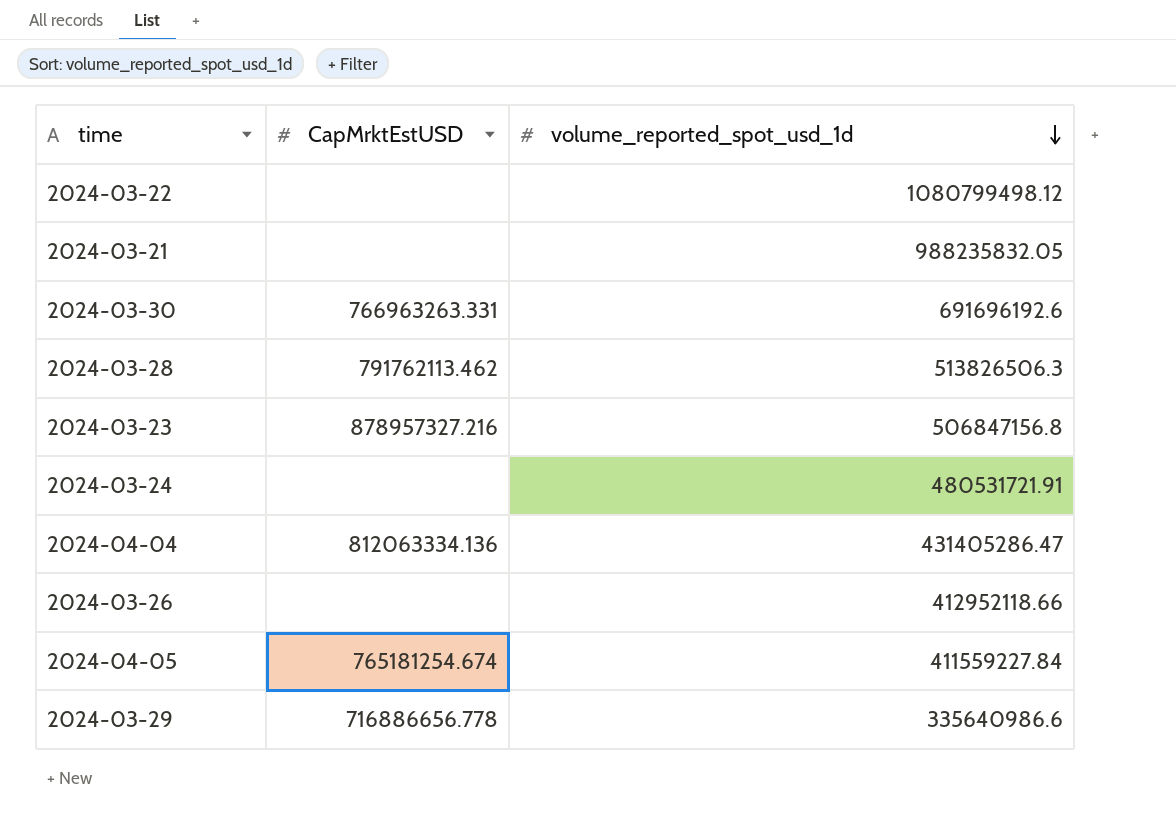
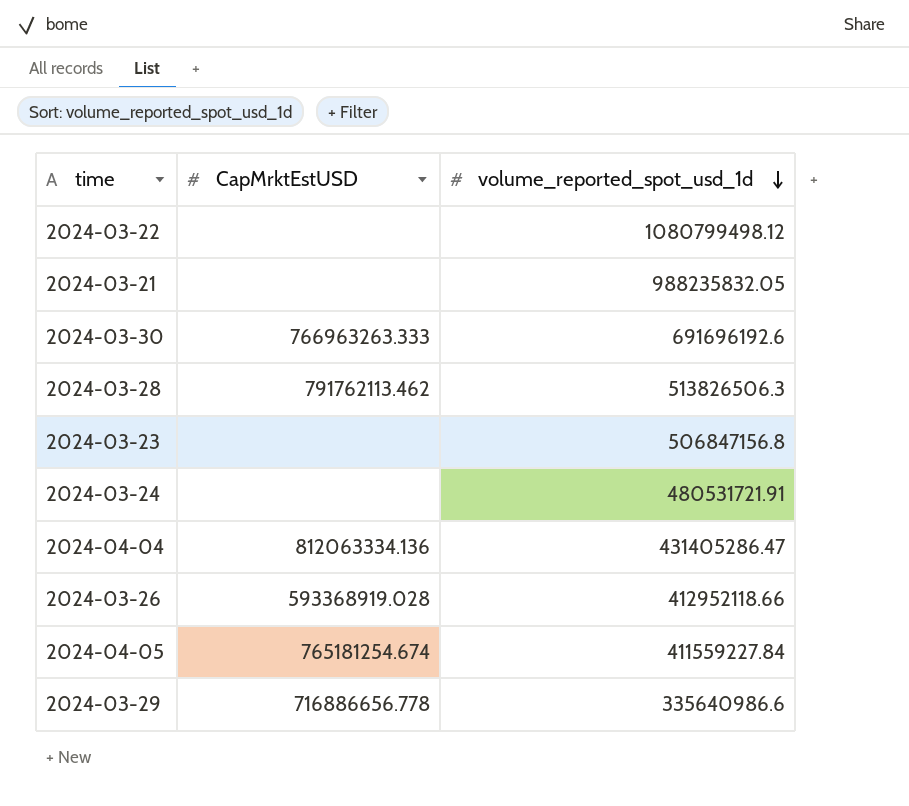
2024-03-30 | CapMrktEstUSD: 766963263.331 -> 766963263.333
2024-03-23 | CapMrktEstUSD: 878957327.216 -> none
2024-03-26 | CapMrktEstUSD: none -> 593368919.028

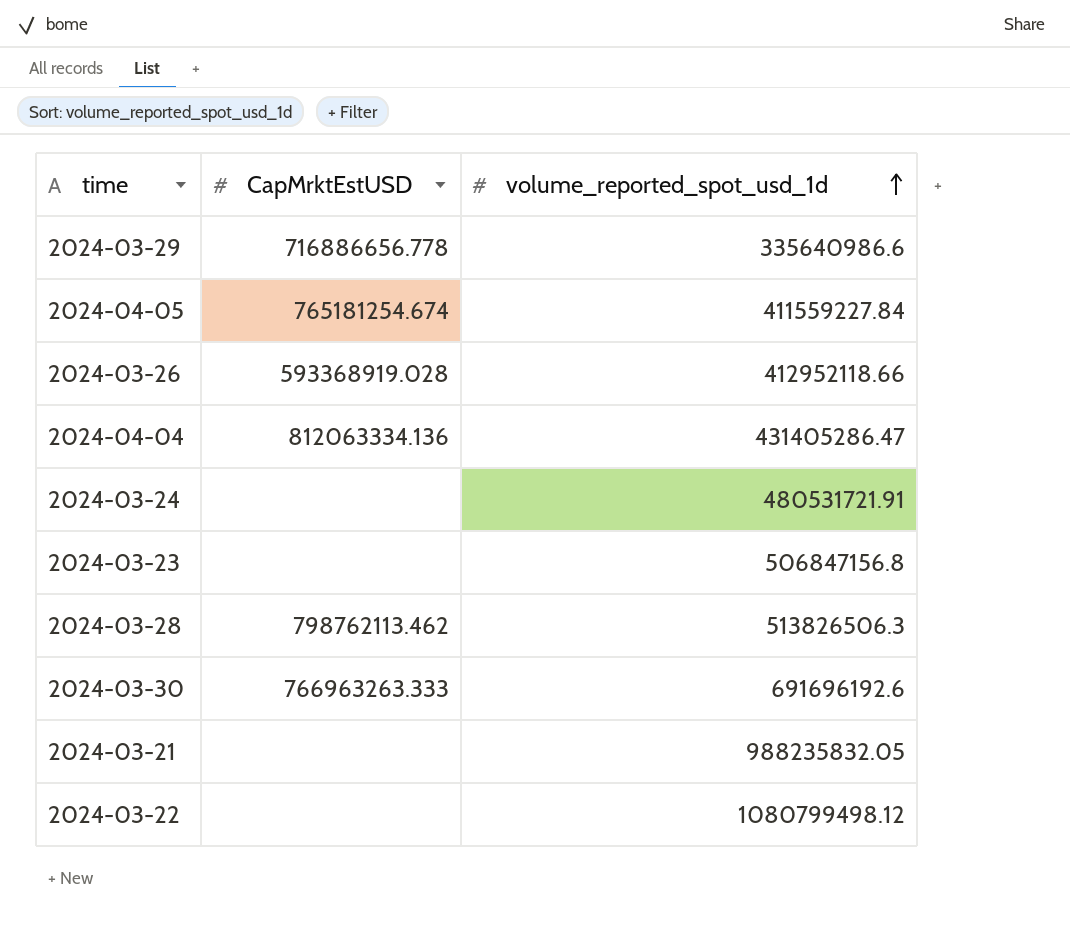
row order: volume_reported_spot_usd_1d descending -> volume_reported_spot_usd_1d ascending
2024-03-28 | CapMrktEstUSD: 791762113.462 -> 798762113.462

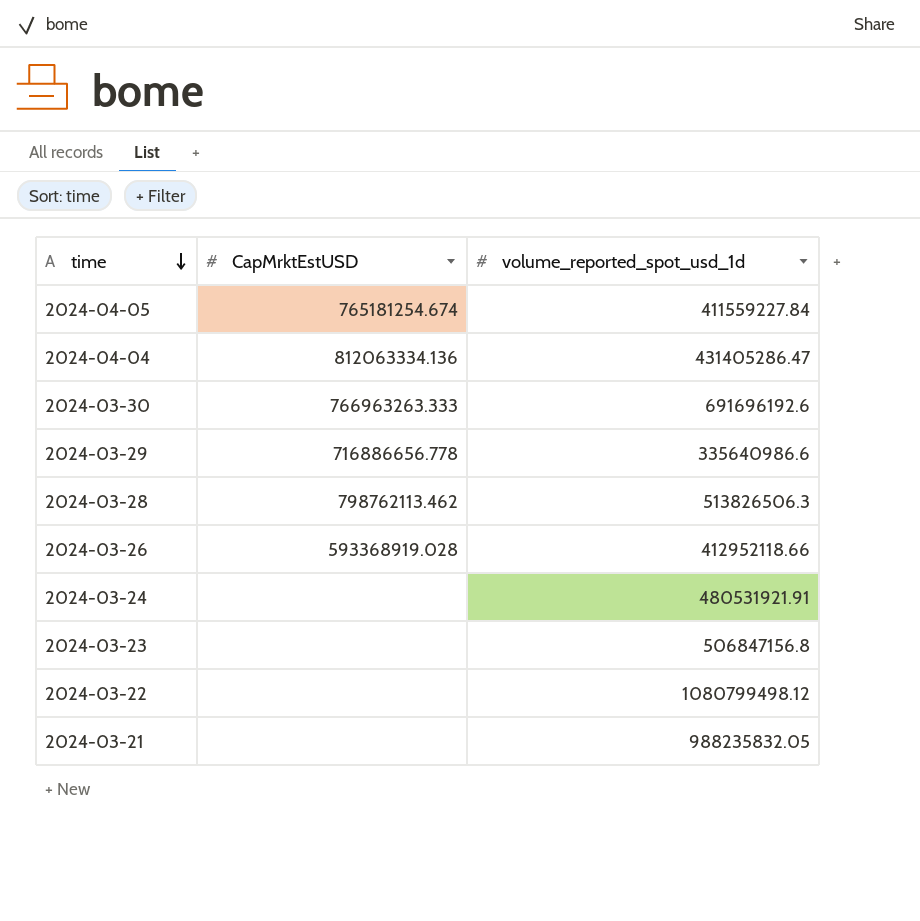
row order: volume_reported_spot_usd_1d ascending -> time descending
2024-03-24 | volume_reported_spot_usd_1d: 480531721.91 -> 480531921.91

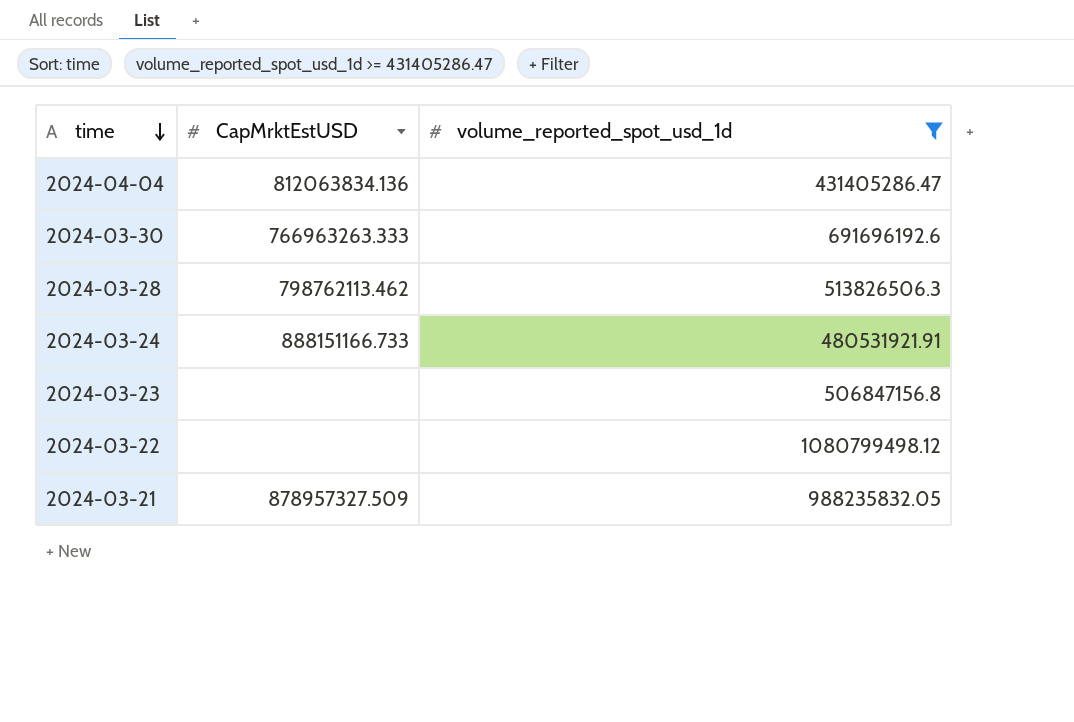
filter: none -> volume_reported_spot_usd_1d >= 431405286.47
2024-04-04 | CapMrktEstUSD: 812063334.136 -> 812063834.136
2024-03-24 | CapMrktEstUSD: none -> 888151166.733
2024-03-21 | CapMrktEstUSD: none -> 878957327.509

